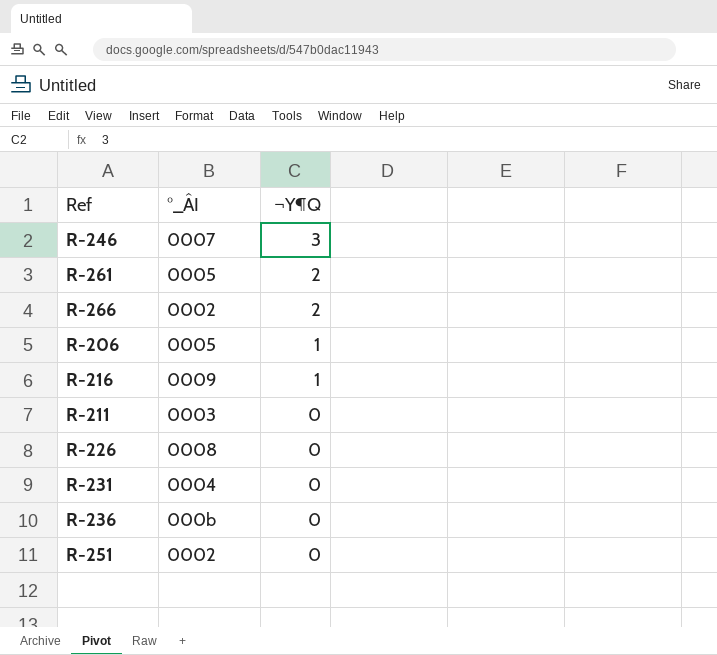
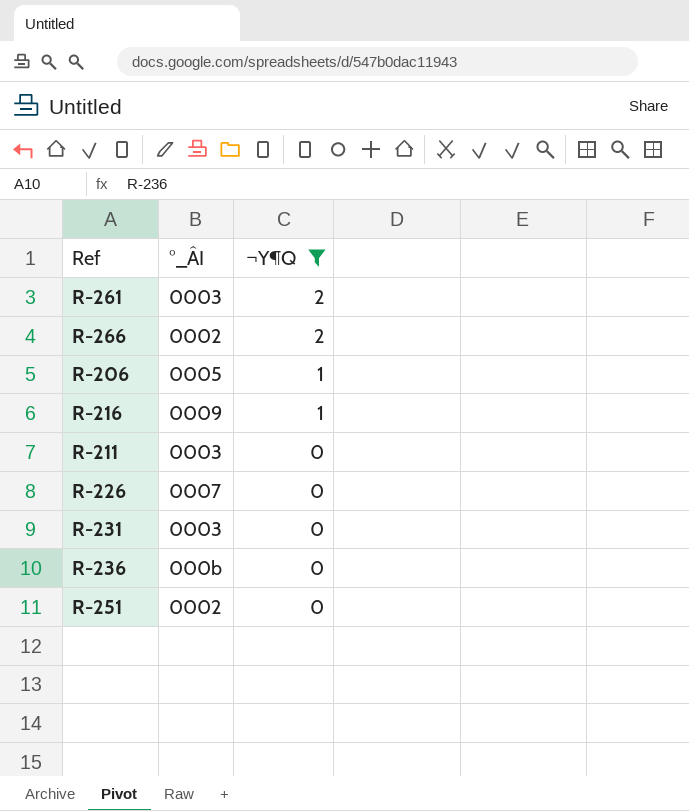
filter: none -> ¬Y¶Q != 3
R-261 | °_ÂI: 0005 -> 0003
R-226 | °_ÂI: 0008 -> 0007
R-231 | °_ÂI: 0004 -> 0003

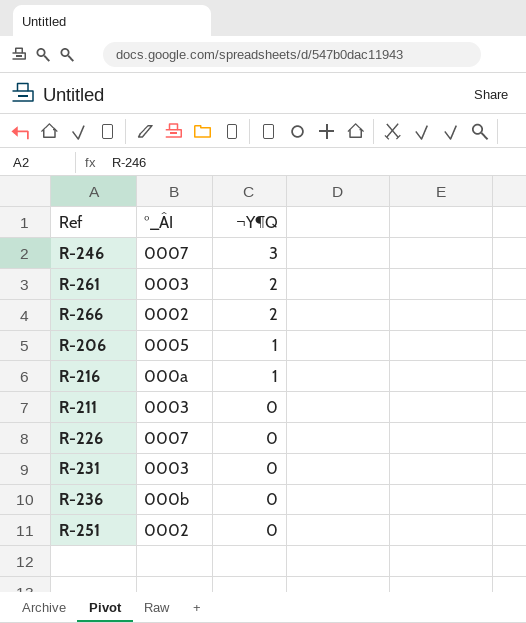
filter: ¬Y¶Q != 3 -> none
R-216 | °_ÂI: 0009 -> 000a

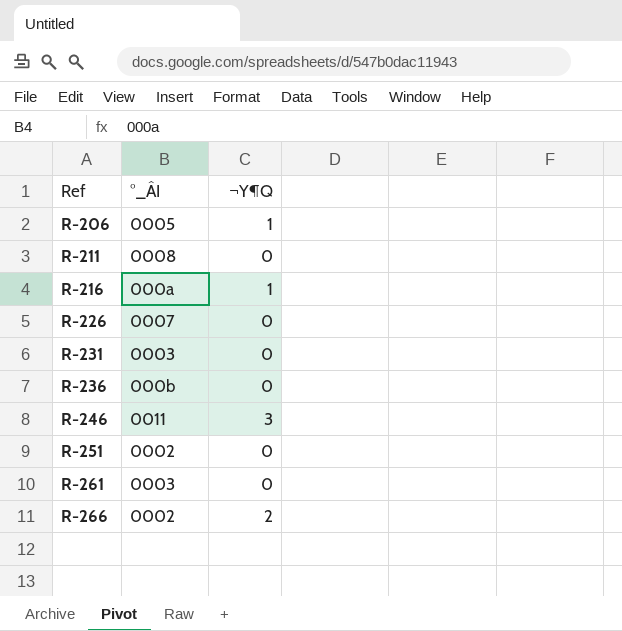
row order: ¬Y¶Q descending -> Ref ascending
R-211 | °_ÂI: 0003 -> 0008
R-246 | °_ÂI: 0007 -> 0011
R-261 | ¬Y¶Q: 2 -> 0

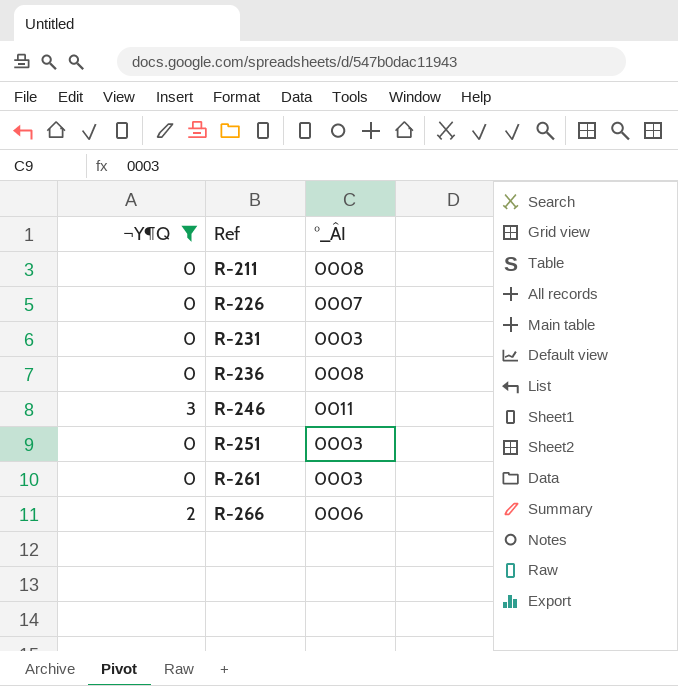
filter: none -> ¬Y¶Q != 1
column ¬Y¶Q | position: 3 -> 1
R-236 | °_ÂI: 000b -> 0008
R-251 | °_ÂI: 0002 -> 0003
R-266 | °_ÂI: 0002 -> 0006

